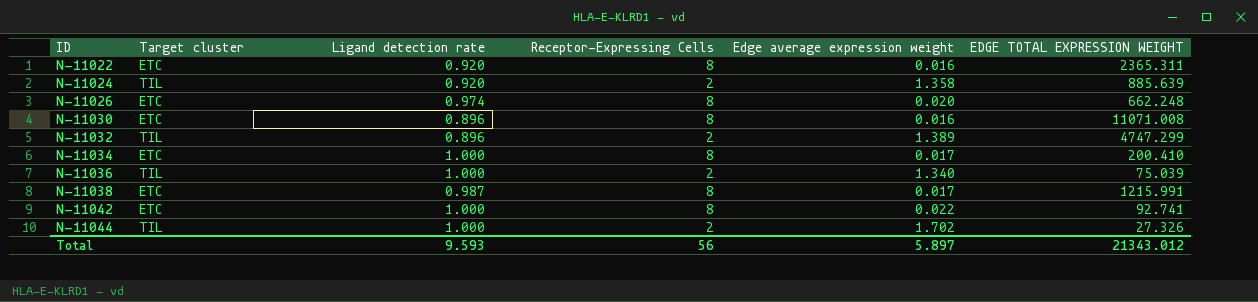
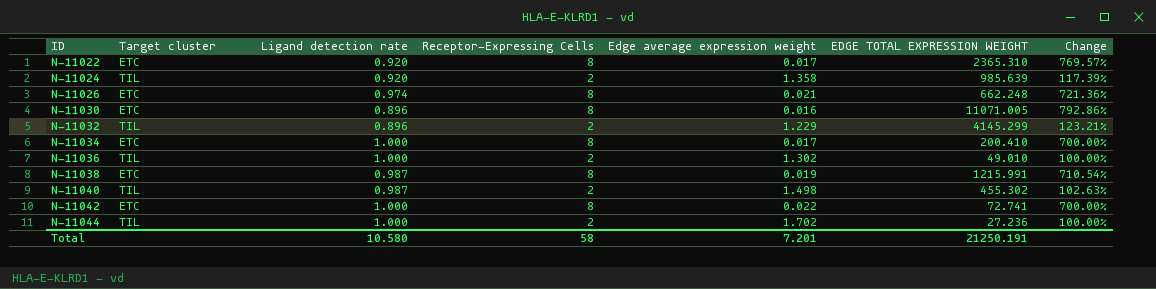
column Change | formula: none -> ([Receptor-Expressing Cells] - [Ligand detection rate]) / [Ligand detection rate]
N-11022 | Edge average expression weight: 0.016 -> 0.017
N-11022 | EDGE TOTAL EXPRESSION WEIGHT: 2365.311 -> 2365.310
N-11024 | EDGE TOTAL EXPRESSION WEIGHT: 885.639 -> 985.639
N-11026 | Edge average expression weight: 0.020 -> 0.021
N-11030 | EDGE TOTAL EXPRESSION WEIGHT: 11071.008 -> 11071.005
N-11032 | Edge average expression weight: 1.389 -> 1.229
N-11032 | EDGE TOTAL EXPRESSION WEIGHT: 4747.299 -> 4145.299
N-11036 | Edge average expression weight: 1.340 -> 1.302
N-11036 | EDGE TOTAL EXPRESSION WEIGHT: 75.039 -> 49.010
N-11038 | Edge average expression weight: 0.017 -> 0.019
row N-11040: none -> TIL | 0.987 | 2 | 1.498 | 455.302 | 102.63%
N-11042 | EDGE TOTAL EXPRESSION WEIGHT: 92.741 -> 72.741
N-11044 | EDGE TOTAL EXPRESSION WEIGHT: 27.326 -> 27.236
Total | Ligand detection rate: 9.593 -> 10.580
Total | Receptor-Expressing Cells: 56 -> 58
Total | Edge average expression weight: 5.897 -> 7.201
Total | EDGE TOTAL EXPRESSION WEIGHT: 21343.012 -> 21250.191

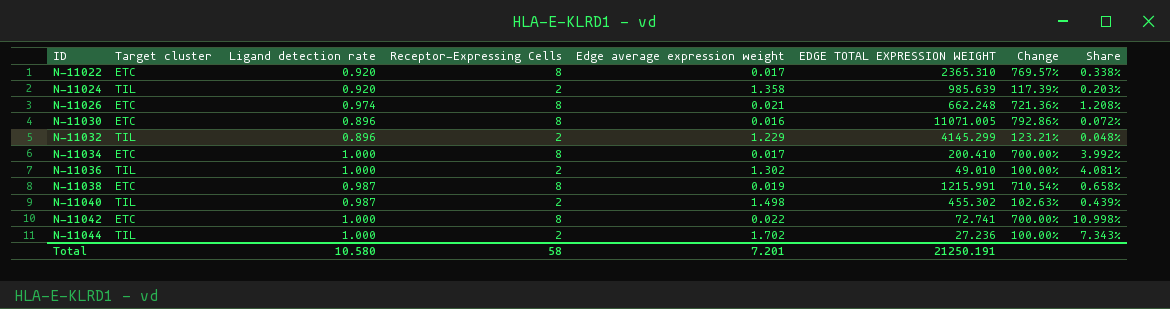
column Share | formula: none -> [Receptor-Expressing Cells] / [EDGE TOTAL EXPRESSION WEIGHT]

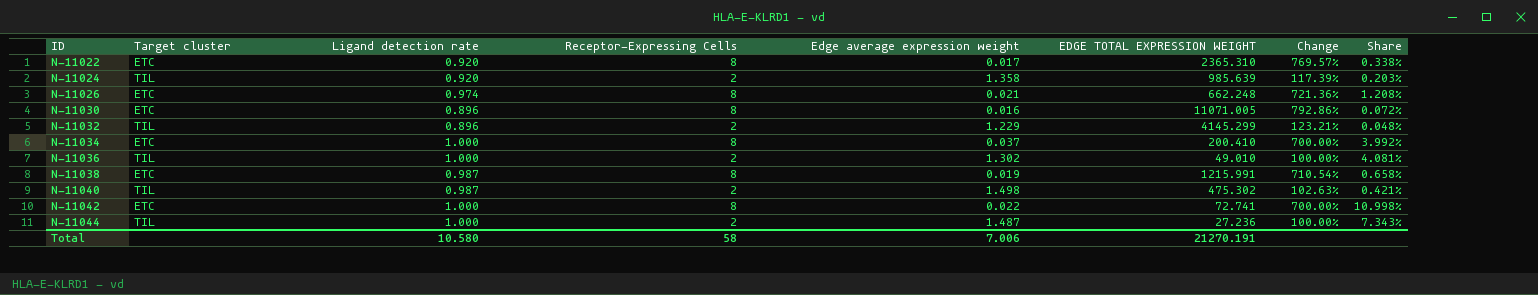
N-11034 | Edge average expression weight: 0.017 -> 0.037
N-11040 | EDGE TOTAL EXPRESSION WEIGHT: 455.302 -> 475.302
N-11040 | Share: 0.439% -> 0.421%
N-11044 | Edge average expression weight: 1.702 -> 1.487
Total | Edge average expression weight: 7.201 -> 7.006
Total | EDGE TOTAL EXPRESSION WEIGHT: 21250.191 -> 21270.191

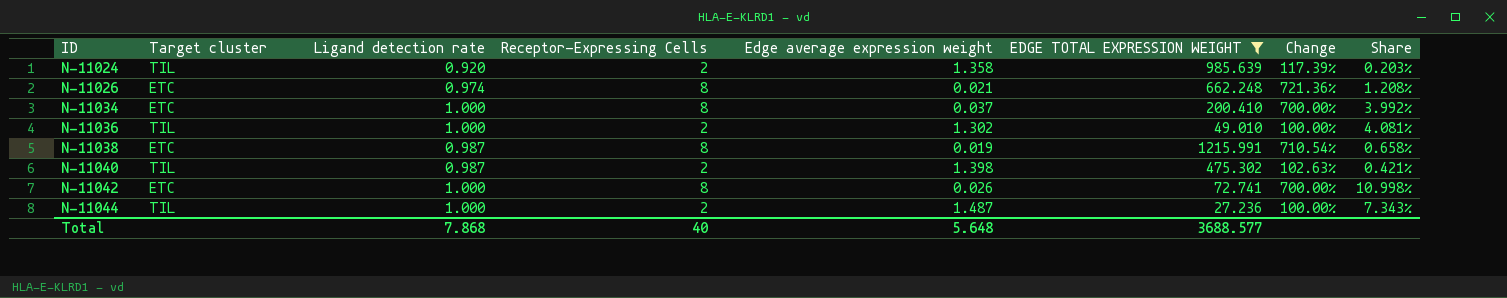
filter: none -> EDGE TOTAL EXPRESSION WEIGHT <= 1215.991
N-11040 | Edge average expression weight: 1.498 -> 1.398
N-11042 | Edge average expression weight: 0.022 -> 0.026
Total | Ligand detection rate: 10.580 -> 7.868
Total | Receptor-Expressing Cells: 58 -> 40
Total | Edge average expression weight: 7.006 -> 5.648
Total | EDGE TOTAL EXPRESSION WEIGHT: 21270.191 -> 3688.577

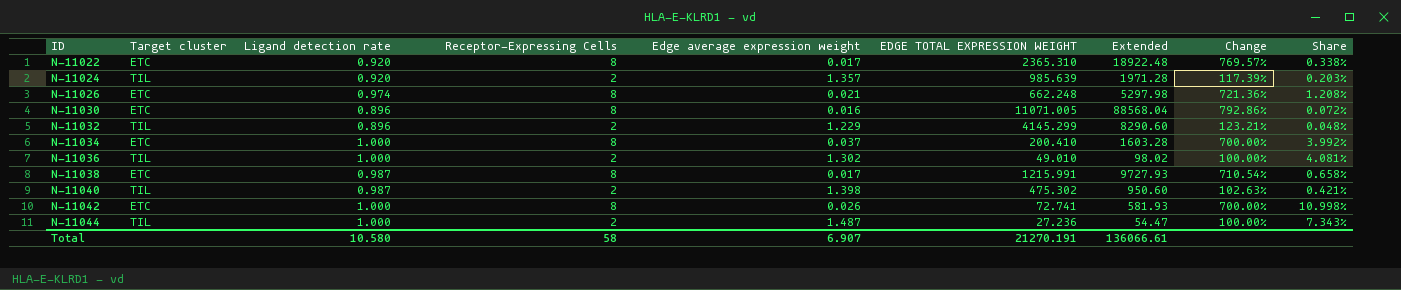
filter: EDGE TOTAL EXPRESSION WEIGHT <= 1215.991 -> none
column Extended | formula: none -> [Receptor-Expressing Cells] * [EDGE TOTAL EXPRESSION WEIGHT]
N-11024 | Edge average expression weight: 1.358 -> 1.357
N-11038 | Edge average expression weight: 0.019 -> 0.017
Total | Ligand detection rate: 7.868 -> 10.580
Total | Receptor-Expressing Cells: 40 -> 58
Total | Edge average expression weight: 5.648 -> 6.907
Total | EDGE TOTAL EXPRESSION WEIGHT: 3688.577 -> 21270.191

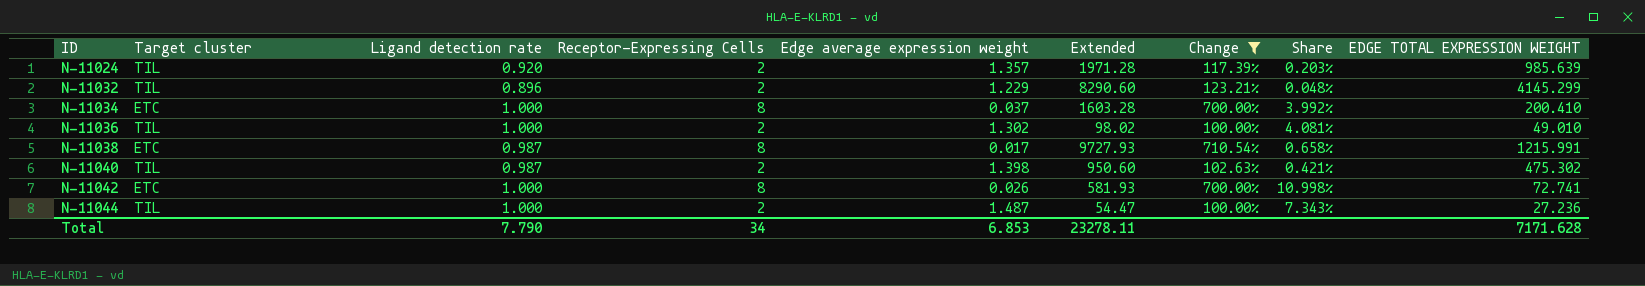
filter: none -> Change <= 710.54%
column EDGE TOTAL EXPRESSION WEIGHT | position: 6 -> 9
Total | Ligand detection rate: 10.580 -> 7.790
Total | Receptor-Expressing Cells: 58 -> 34
Total | Edge average expression weight: 6.907 -> 6.853
Total | Extended: 136066.61 -> 23278.11
Total | EDGE TOTAL EXPRESSION WEIGHT: 21270.191 -> 7171.628

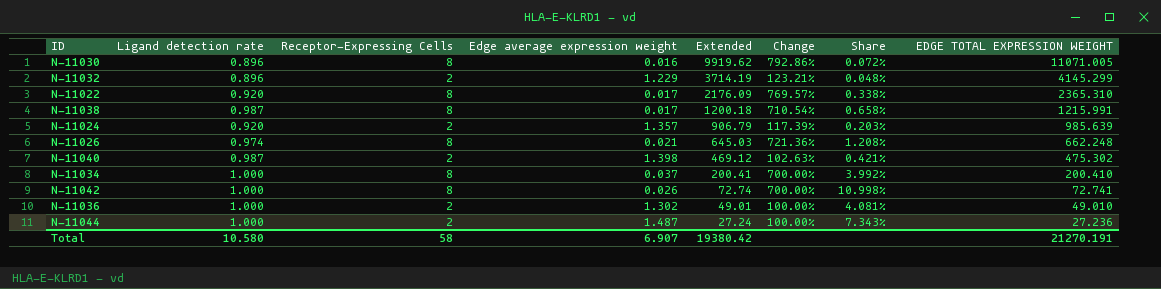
filter: Change <= 710.54% -> none
row order: ID ascending -> Extended descending
column Target cluster | position: 2 -> none
column Extended | formula: [Receptor-Expressing Cells] * [EDGE TOTAL EXPRESSION WEIGHT] -> [Ligand detection rate] * [EDGE TOTAL EXPRESSION WEIGHT]
Total | Ligand detection rate: 7.790 -> 10.580
Total | Receptor-Expressing Cells: 34 -> 58
Total | Edge average expression weight: 6.853 -> 6.907
Total | Extended: 23278.11 -> 19380.42
Total | EDGE TOTAL EXPRESSION WEIGHT: 7171.628 -> 21270.191

